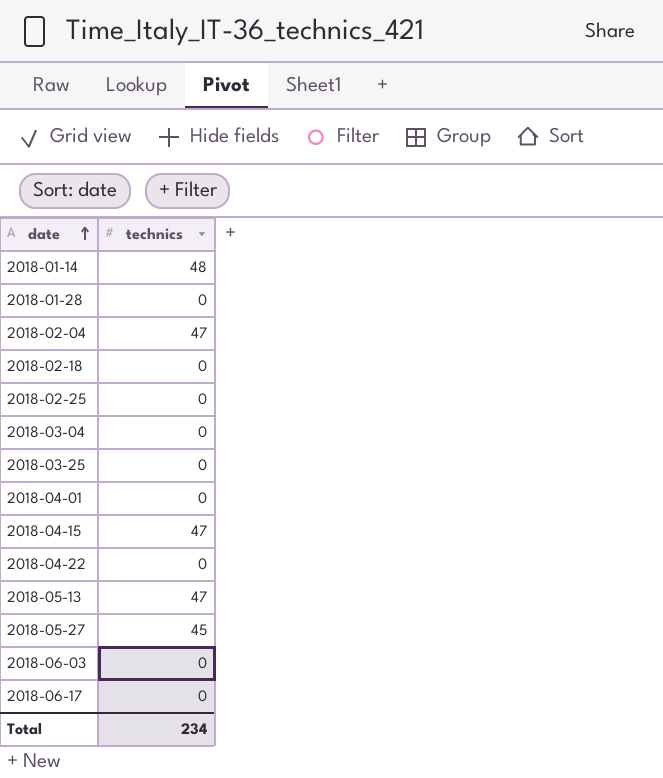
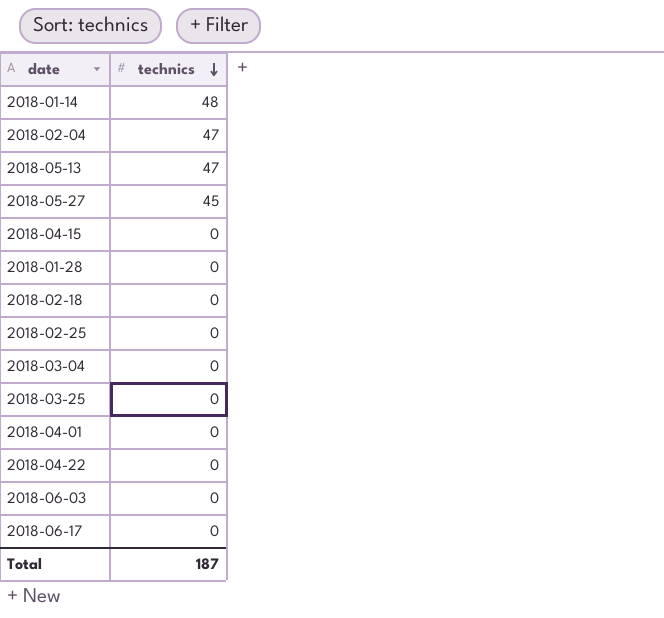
row order: date ascending -> technics descending
2018-04-15 | technics: 47 -> 0
Total | technics: 234 -> 187

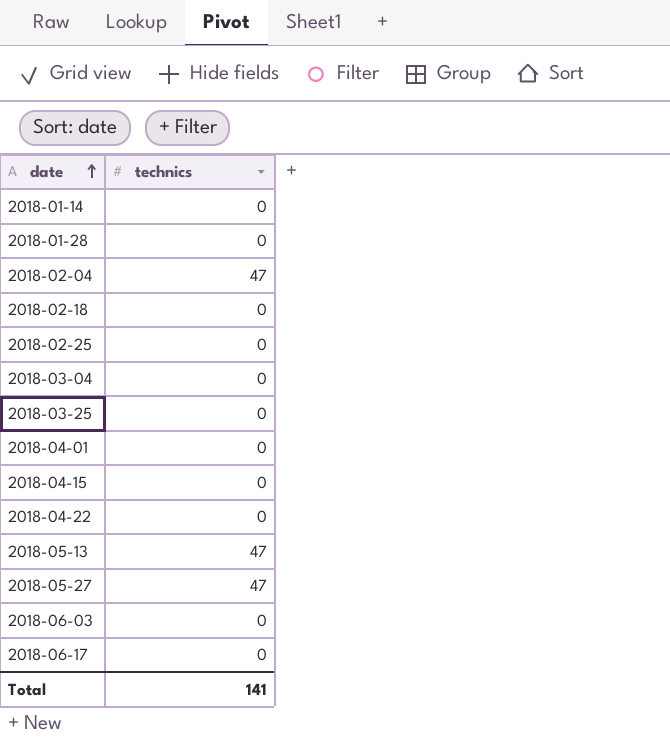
row order: technics descending -> date ascending
2018-01-14 | technics: 48 -> 0
2018-05-27 | technics: 45 -> 47
Total | technics: 187 -> 141

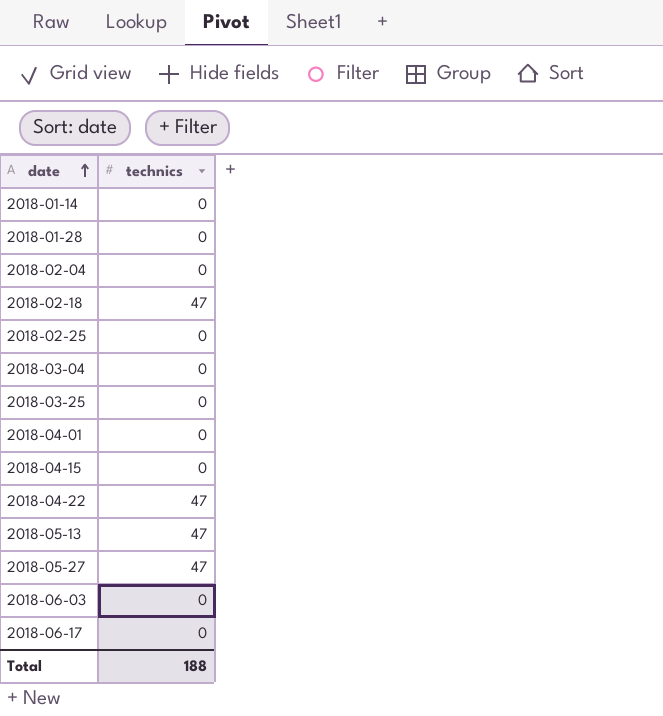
2018-02-04 | technics: 47 -> 0
2018-02-18 | technics: 0 -> 47
2018-04-22 | technics: 0 -> 47
Total | technics: 141 -> 188

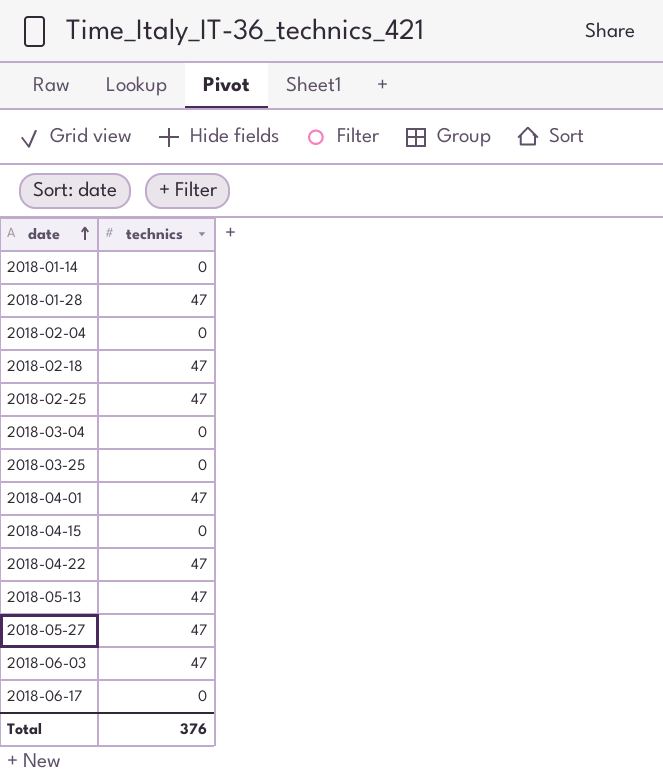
2018-01-28 | technics: 0 -> 47
2018-02-25 | technics: 0 -> 47
2018-04-01 | technics: 0 -> 47
2018-06-03 | technics: 0 -> 47
Total | technics: 188 -> 376

